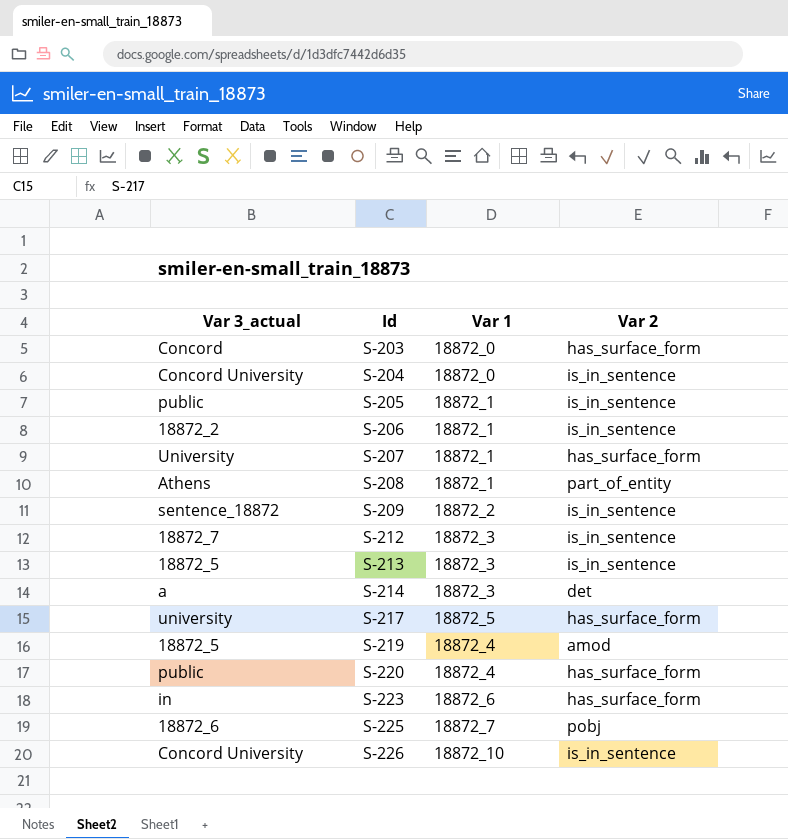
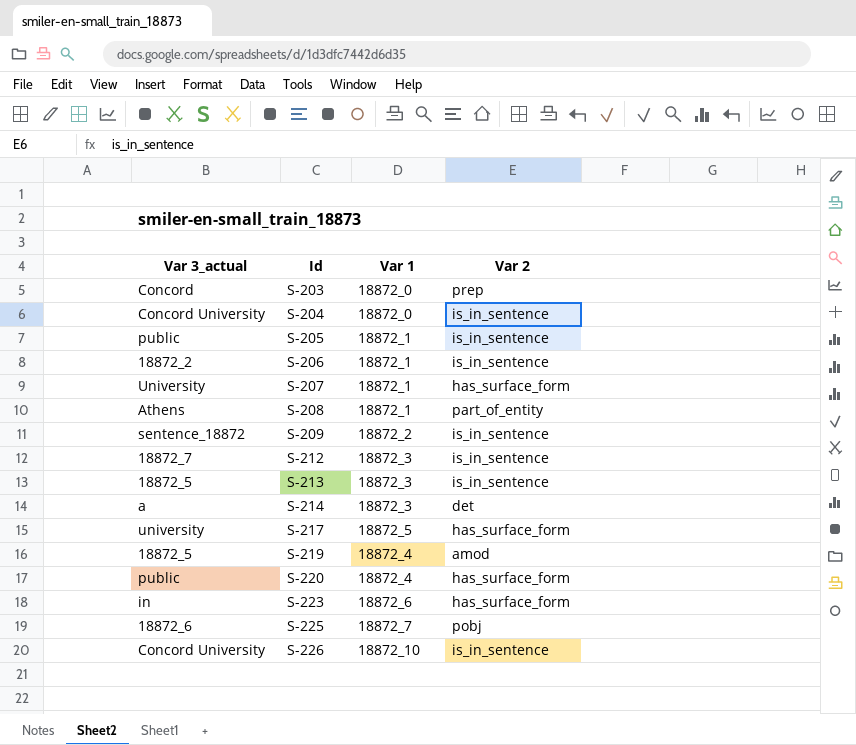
S-203 | Var 2: has_surface_form -> prep

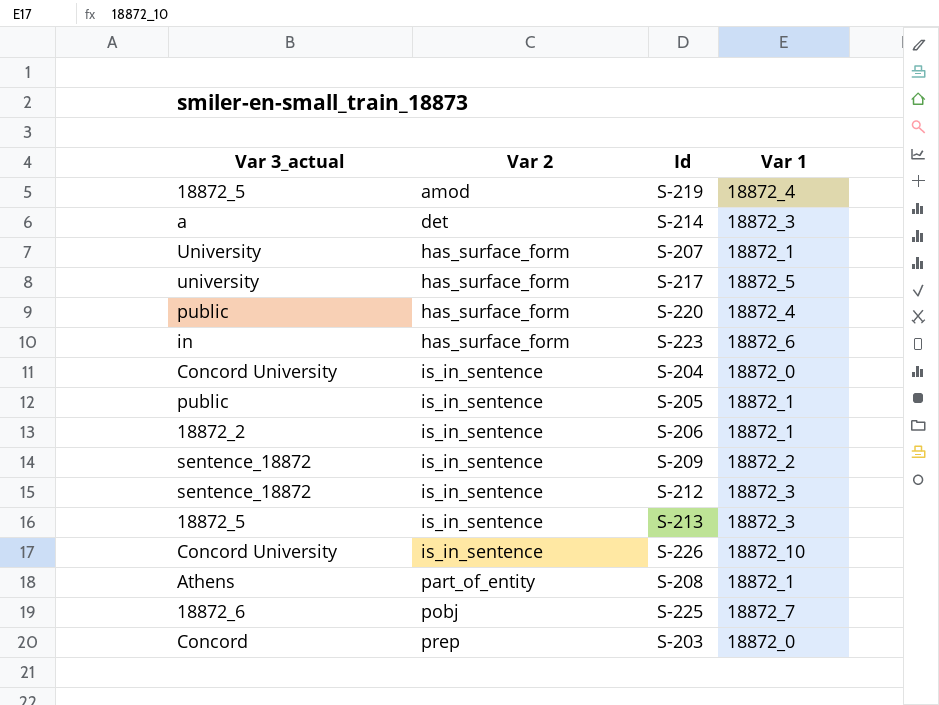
row order: Id ascending -> Var 2 ascending
column Var 2 | position: 4 -> 2
S-212 | Var 3_actual: 18872_7 -> sentence_18872

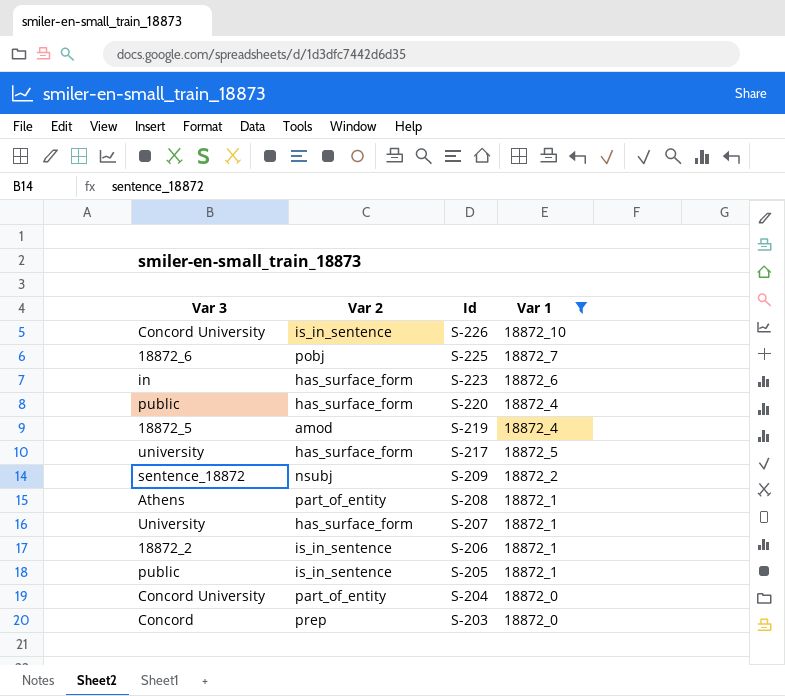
filter: none -> Var 1 != 18872_3
row order: Var 2 ascending -> Id descending
column name: Var 3_actual -> Var 3
S-209 | Var 2: is_in_sentence -> nsubj
S-204 | Var 2: is_in_sentence -> part_of_entity

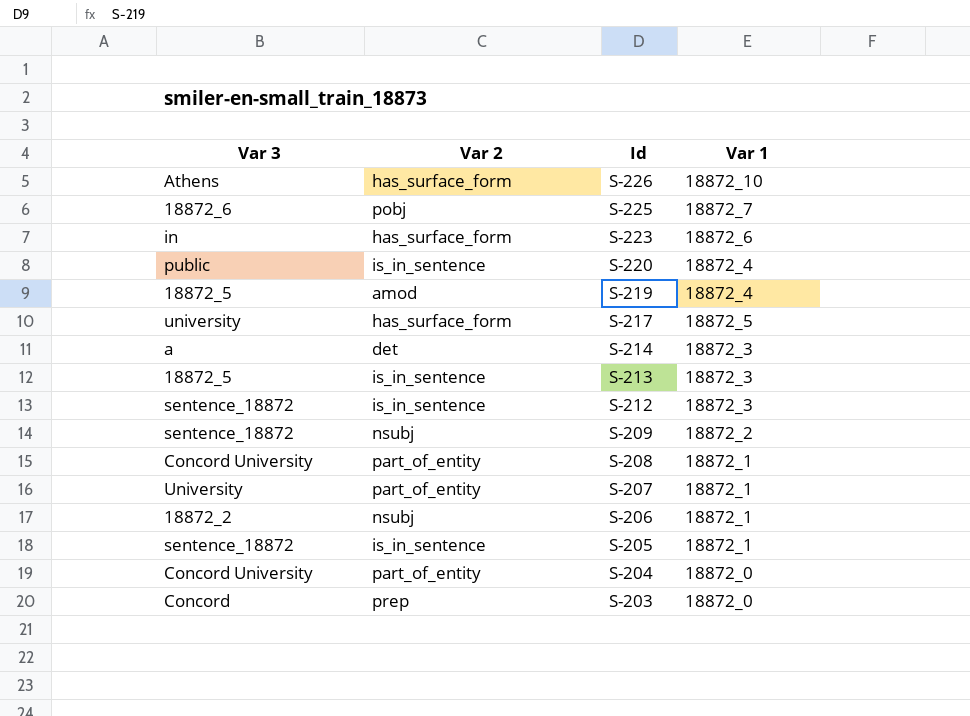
filter: Var 1 != 18872_3 -> none
S-226 | Var 3: Concord University -> Athens
S-226 | Var 2: is_in_sentence -> has_surface_form
S-220 | Var 2: has_surface_form -> is_in_sentence
S-208 | Var 3: Athens -> Concord University
S-207 | Var 2: has_surface_form -> part_of_entity
S-206 | Var 2: is_in_sentence -> nsubj
S-205 | Var 3: public -> sentence_18872

